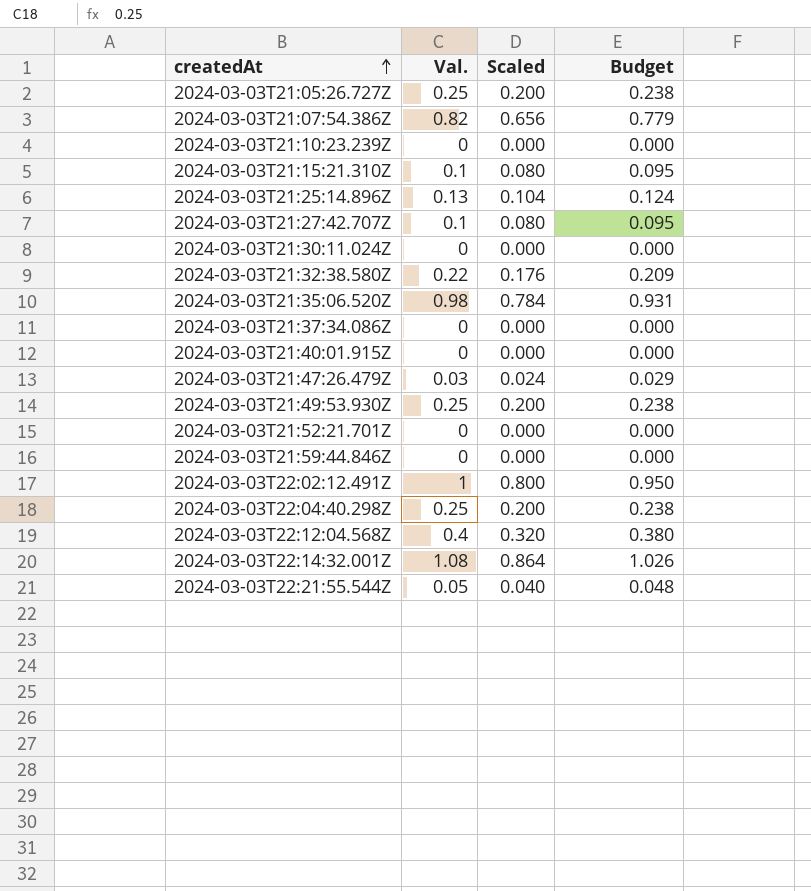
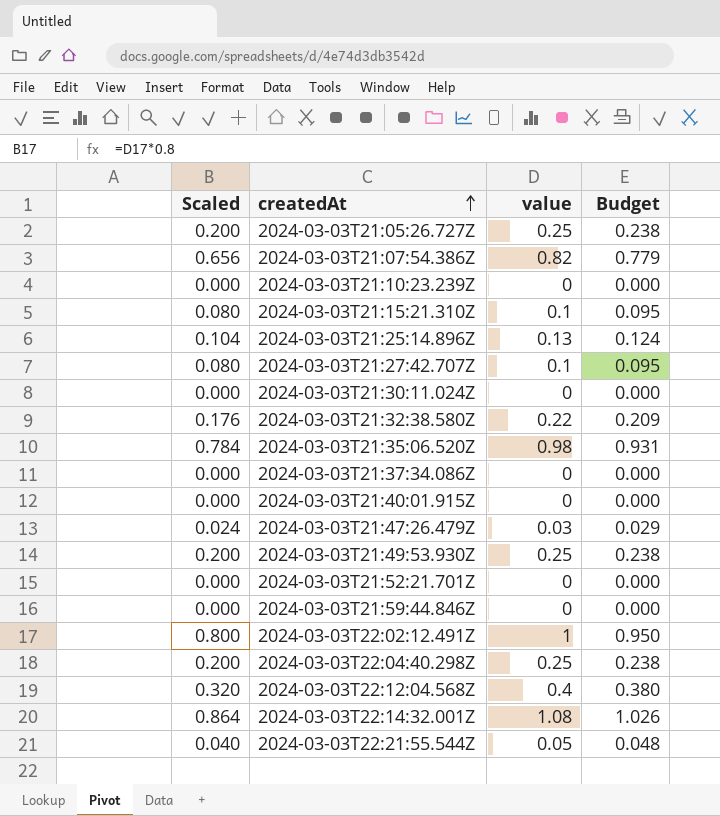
column Scaled | position: 3 -> 1
column name: Val. -> value

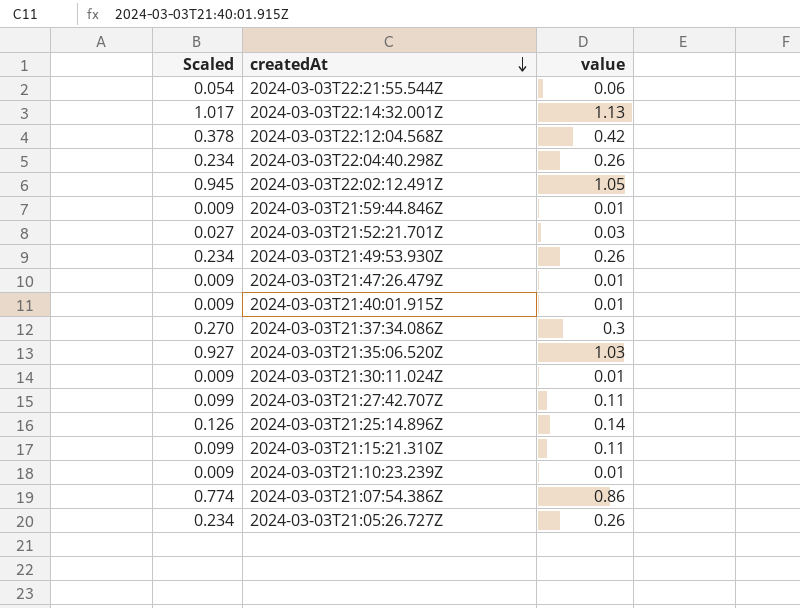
row order: createdAt ascending -> createdAt descending
column Budget | formula: [value] * 0.95 -> none
column Scaled | formula: [value] * 0.8 -> [value] * 0.9
row 2024-03-03T21:32:38.580Z: 0.176 | 0.22 | 0.209 -> none
2024-03-03T22:21:55.544Z | value: 0.05 -> 0.06
2024-03-03T22:14:32.001Z | value: 1.08 -> 1.13
2024-03-03T22:12:04.568Z | value: 0.4 -> 0.42
2024-03-03T22:04:40.298Z | value: 0.25 -> 0.26
2024-03-03T22:02:12.491Z | value: 1 -> 1.05
2024-03-03T21:59:44.846Z | value: 0 -> 0.01
2024-03-03T21:52:21.701Z | value: 0 -> 0.03
2024-03-03T21:49:53.930Z | value: 0.25 -> 0.26
2024-03-03T21:47:26.479Z | value: 0.03 -> 0.01
2024-03-03T21:40:01.915Z | value: 0 -> 0.01
2024-03-03T21:37:34.086Z | value: 0 -> 0.3
2024-03-03T21:35:06.520Z | value: 0.98 -> 1.03
2024-03-03T21:30:11.024Z | value: 0 -> 0.01
2024-03-03T21:27:42.707Z | value: 0.1 -> 0.11
2024-03-03T21:25:14.896Z | value: 0.13 -> 0.14
2024-03-03T21:15:21.310Z | value: 0.1 -> 0.11
2024-03-03T21:10:23.239Z | value: 0 -> 0.01
2024-03-03T21:07:54.386Z | value: 0.82 -> 0.86
2024-03-03T21:05:26.727Z | value: 0.25 -> 0.26

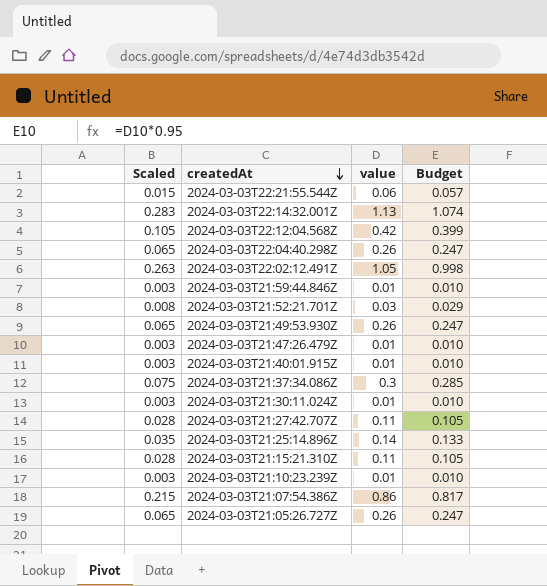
column Scaled | formula: [value] * 0.9 -> [value] * 0.25
column Budget | formula: none -> [value] * 0.95
row 2024-03-03T21:35:06.520Z: 0.927 | 1.03 -> none

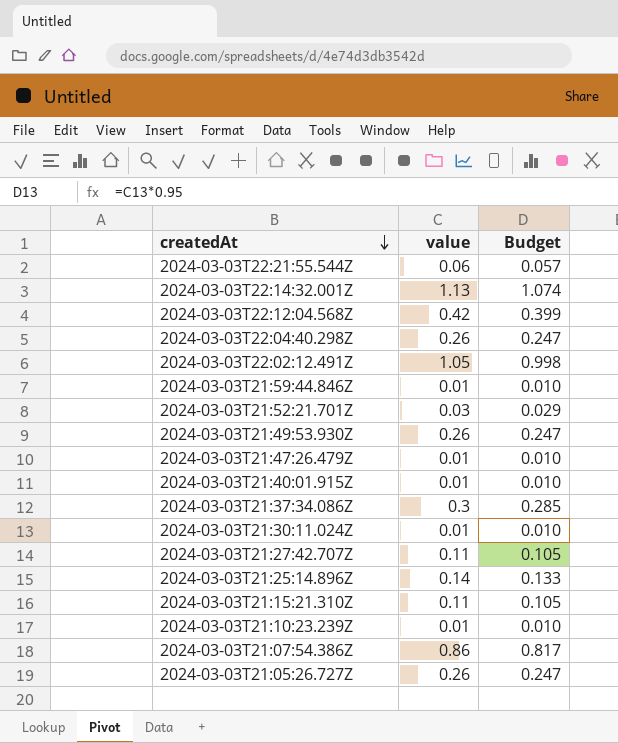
column Scaled | formula: [value] * 0.25 -> none

